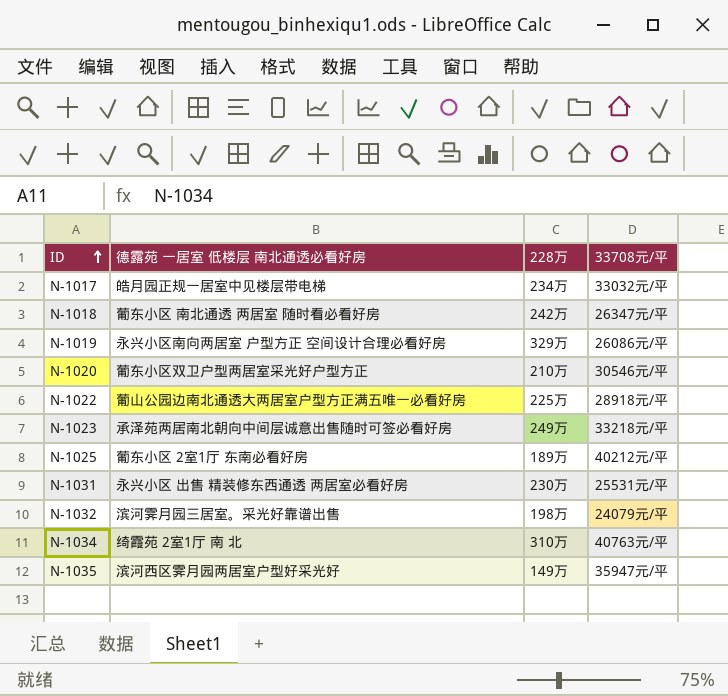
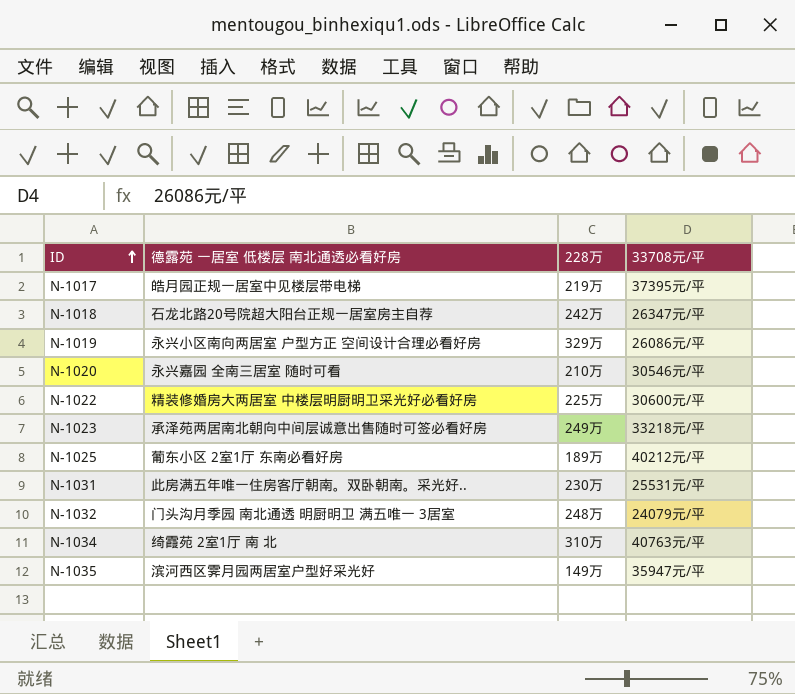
N-1017 | 228万: 234万 -> 219万
N-1017 | 33708元/平: 33032元/平 -> 37395元/平
N-1018 | 德露苑 一居室 低楼层 南北通透必看好房: 葡东小区 南北通透 两居室 随时看必看好房 -> 石龙北路20号院超大阳台正规一居室房主自荐
N-1020 | 德露苑 一居室 低楼层 南北通透必看好房: 葡东小区双卫户型两居室采光好户型方正 -> 永兴嘉园 全南三居室 随时可看
N-1022 | 德露苑 一居室 低楼层 南北通透必看好房: 葡山公园边南北通透大两居室户型方正满五唯一必看好房 -> 精装修婚房大两居室 中楼层明厨明卫采光好必看好房
N-1022 | 33708元/平: 28918元/平 -> 30600元/平
N-1031 | 德露苑 一居室 低楼层 南北通透必看好房: 永兴小区 出售 精装修东西通透 两居室必看好房 -> 此房满五年唯一住房客厅朝南。双卧朝南。采光好..
N-1032 | 德露苑 一居室 低楼层 南北通透必看好房: 滨河霁月园三居室。采光好靠谱出售 -> 门头沟月季园 南北通透 明厨明卫 满五唯一 3居室
N-1032 | 228万: 198万 -> 248万

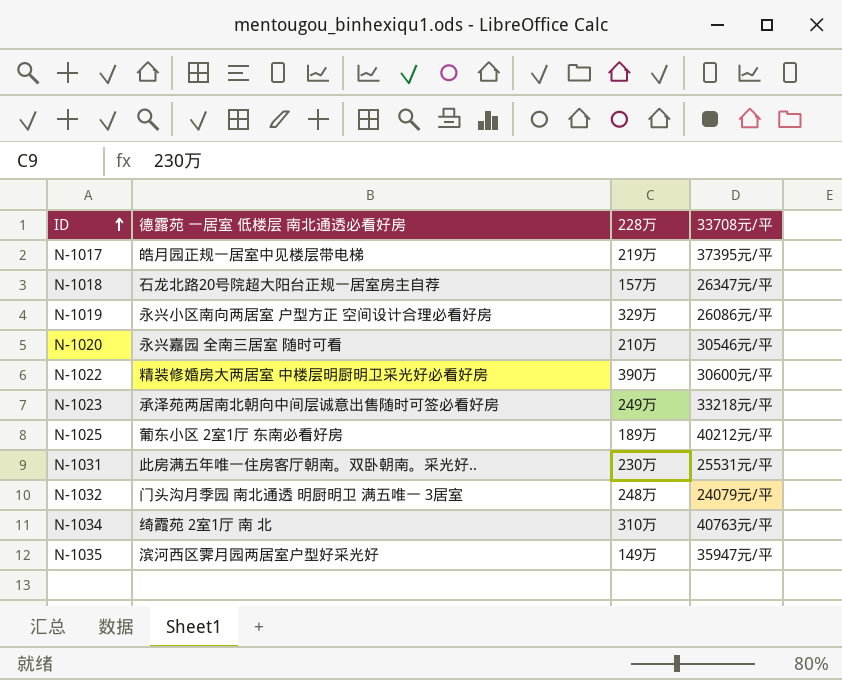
N-1018 | 228万: 242万 -> 157万
N-1022 | 228万: 225万 -> 390万

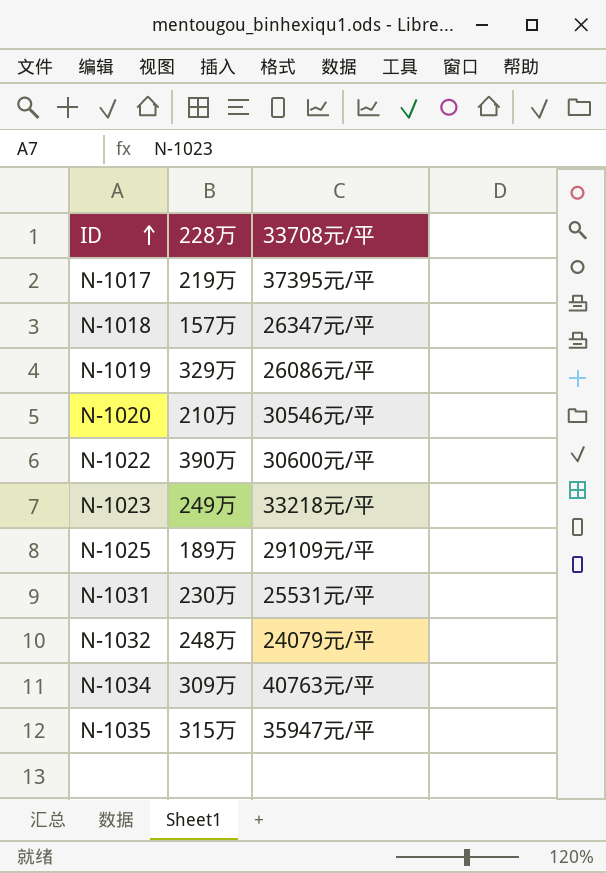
column 德露苑 一居室 低楼层 南北通透必看好房 | position: 2 -> none
N-1025 | 33708元/平: 40212元/平 -> 29109元/平
N-1034 | 228万: 310万 -> 309万
N-1035 | 228万: 149万 -> 315万

